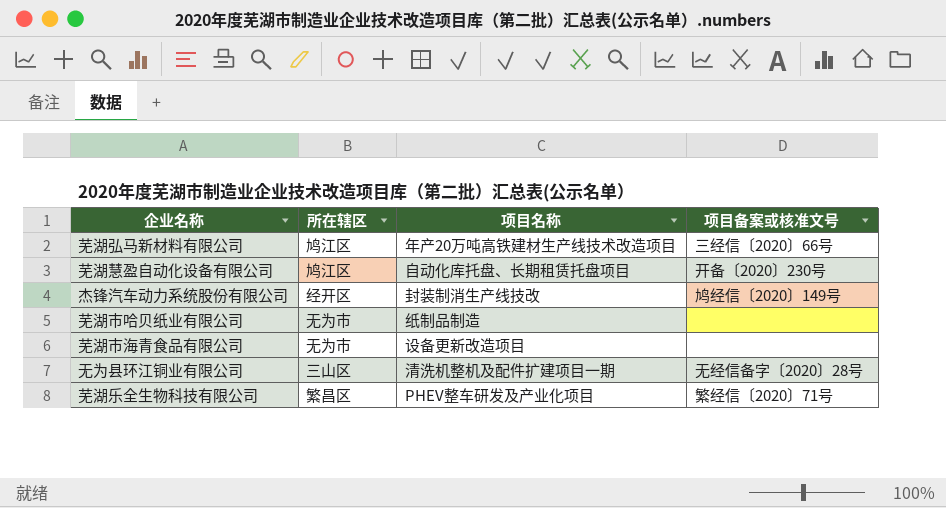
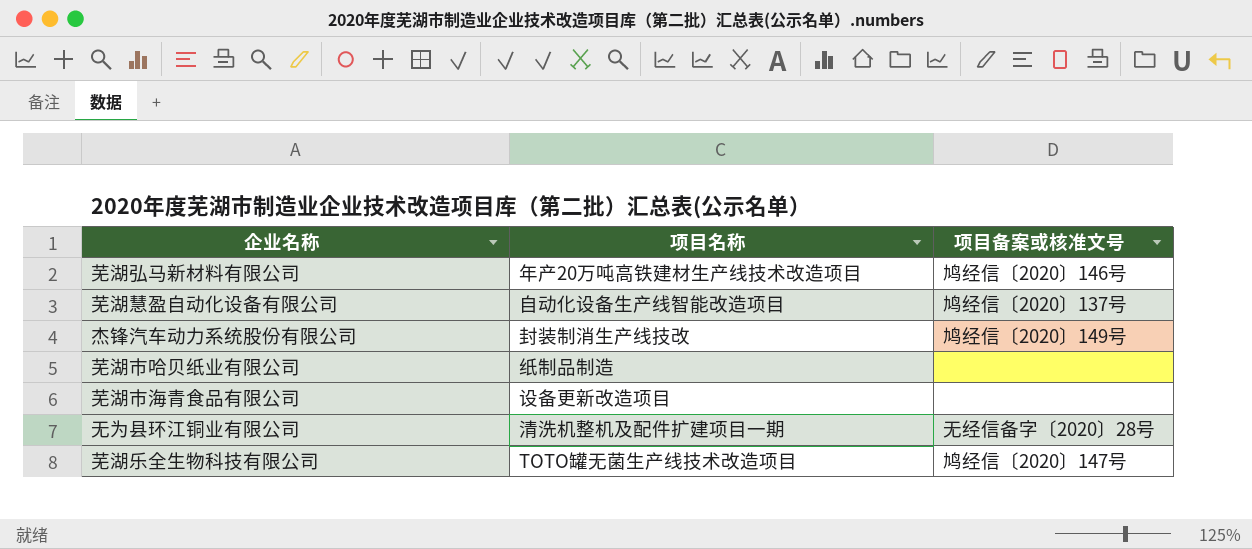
column 所在辖区 | position: 2 -> none
芜湖弘马新材料有限公司 | 项目备案或核准文号: 三经信〔2020〕66号 -> 鸠经信〔2020〕146号
芜湖慧盈自动化设备有限公司 | 项目名称: 自动化库托盘、长期租赁托盘项目 -> 自动化设备生产线智能改造项目
芜湖慧盈自动化设备有限公司 | 项目备案或核准文号: 开备〔2020〕230号 -> 鸠经信〔2020〕137号
芜湖乐全生物科技有限公司 | 项目名称: PHEV整车研发及产业化项目 -> TOTO罐无菌生产线技术改造项目
芜湖乐全生物科技有限公司 | 项目备案或核准文号: 繁经信〔2020〕71号 -> 鸠经信〔2020〕147号

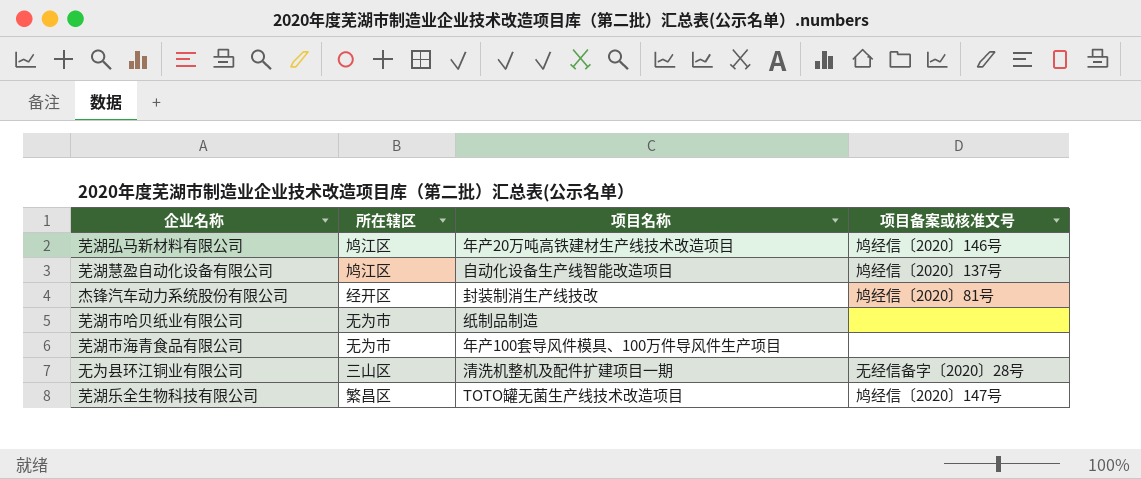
column 所在辖区 | position: none -> 2
杰锋汽车动力系统股份有限公司 | 项目备案或核准文号: 鸠经信〔2020〕149号 -> 鸠经信〔2020〕81号
芜湖市海青食品有限公司 | 项目名称: 设备更新改造项目 -> 年产100套导风件模具、100万件导风件生产项目

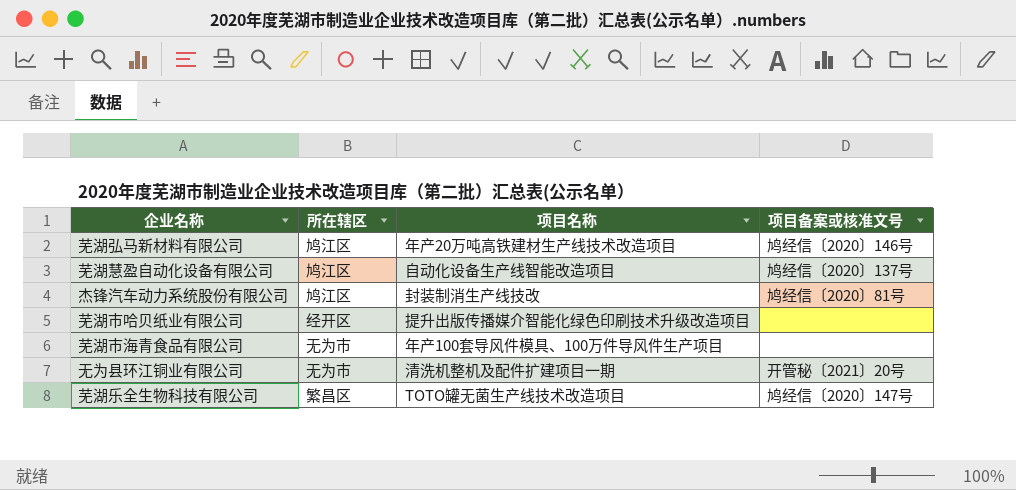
杰锋汽车动力系统股份有限公司 | 所在辖区: 经开区 -> 鸠江区
芜湖市哈贝纸业有限公司 | 所在辖区: 无为市 -> 经开区
芜湖市哈贝纸业有限公司 | 项目名称: 纸制品制造 -> 提升出版传播媒介智能化绿色印刷技术升级改造项目
无为县环江铜业有限公司 | 所在辖区: 三山区 -> 无为市
无为县环江铜业有限公司 | 项目备案或核准文号: 无经信备字〔2020〕28号 -> 开管秘〔2021〕20号

